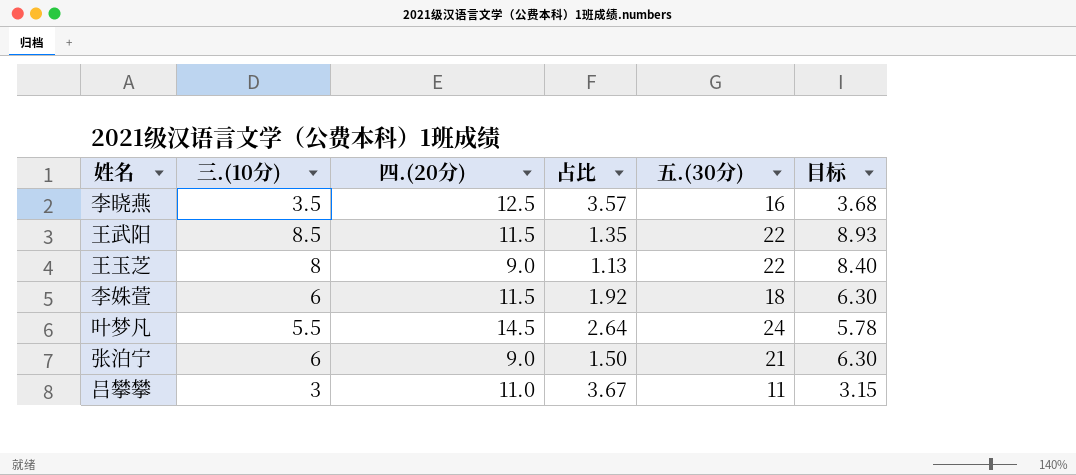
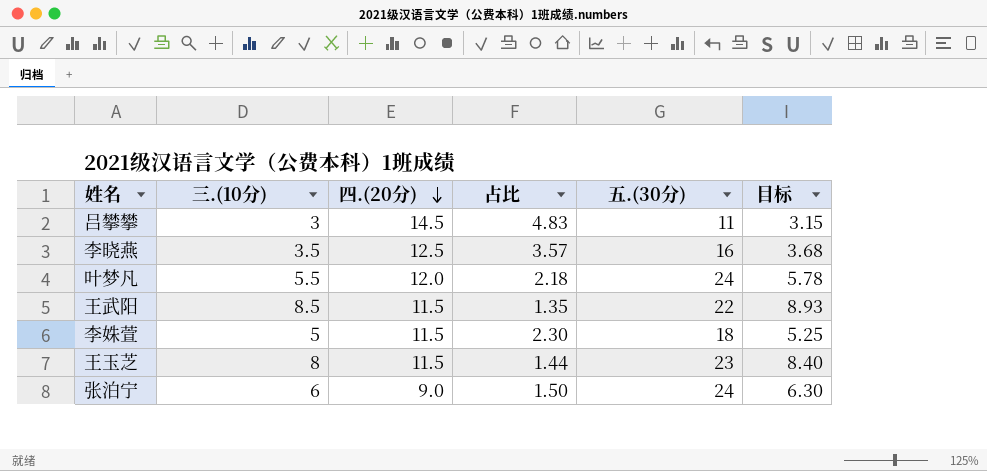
row order: none -> 四.(20分) descending
吕攀攀 | 四.(20分): 11.0 -> 14.5
吕攀攀 | 占比: 3.67 -> 4.83
叶梦凡 | 四.(20分): 14.5 -> 12.0
叶梦凡 | 占比: 2.64 -> 2.18
李姝萱 | 三.(10分): 6 -> 5
李姝萱 | 占比: 1.92 -> 2.30
李姝萱 | 目标: 6.30 -> 5.25
王玉芝 | 四.(20分): 9.0 -> 11.5
王玉芝 | 占比: 1.13 -> 1.44
王玉芝 | 五.(30分): 22 -> 23
张泊宁 | 五.(30分): 21 -> 24

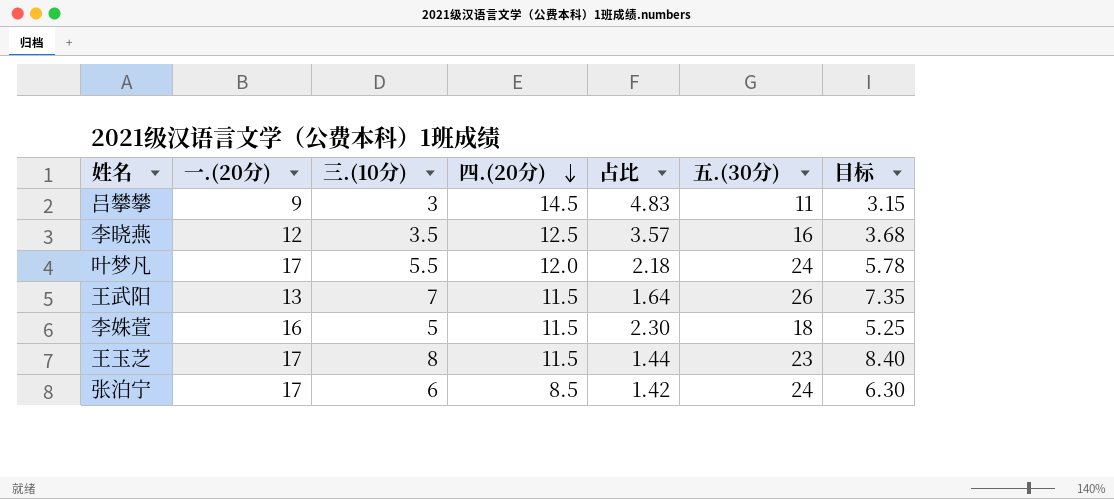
column 一.(20分) | position: none -> 2
王武阳 | 三.(10分): 8.5 -> 7
王武阳 | 占比: 1.35 -> 1.64
王武阳 | 五.(30分): 22 -> 26
王武阳 | 目标: 8.93 -> 7.35
张泊宁 | 四.(20分): 9.0 -> 8.5
张泊宁 | 占比: 1.50 -> 1.42

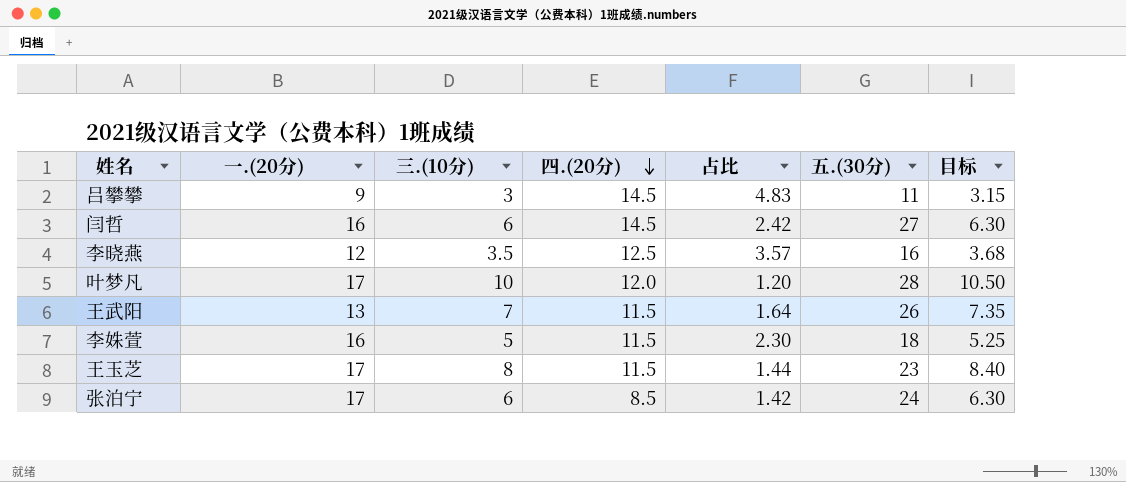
row 闫哲: none -> 16 | 6 | 14.5 | 2.42 | 27 | 6.30
叶梦凡 | 三.(10分): 5.5 -> 10
叶梦凡 | 占比: 2.18 -> 1.20
叶梦凡 | 五.(30分): 24 -> 28
叶梦凡 | 目标: 5.78 -> 10.50

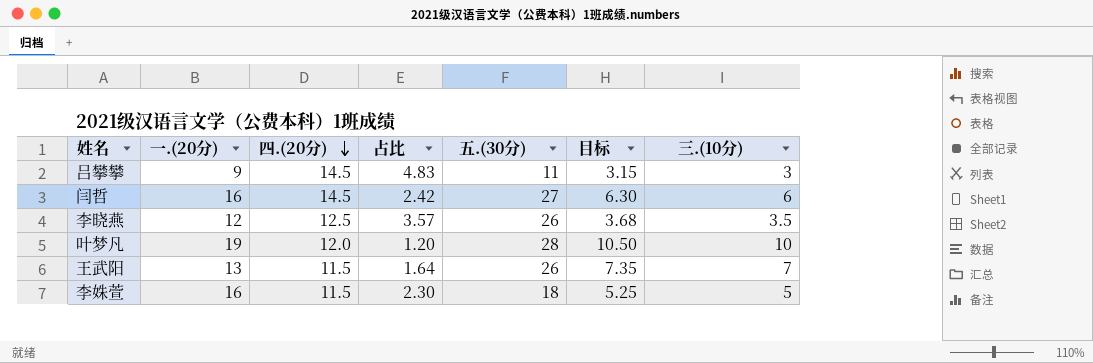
column 三.(10分) | position: 3 -> 7
row 王玉芝: 17 | 8 | 11.5 | 1.44 | 23 | 8.40 -> none
row 张泊宁: 17 | 6 | 8.5 | 1.42 | 24 | 6.30 -> none
李晓燕 | 五.(30分): 16 -> 26
叶梦凡 | 一.(20分): 17 -> 19

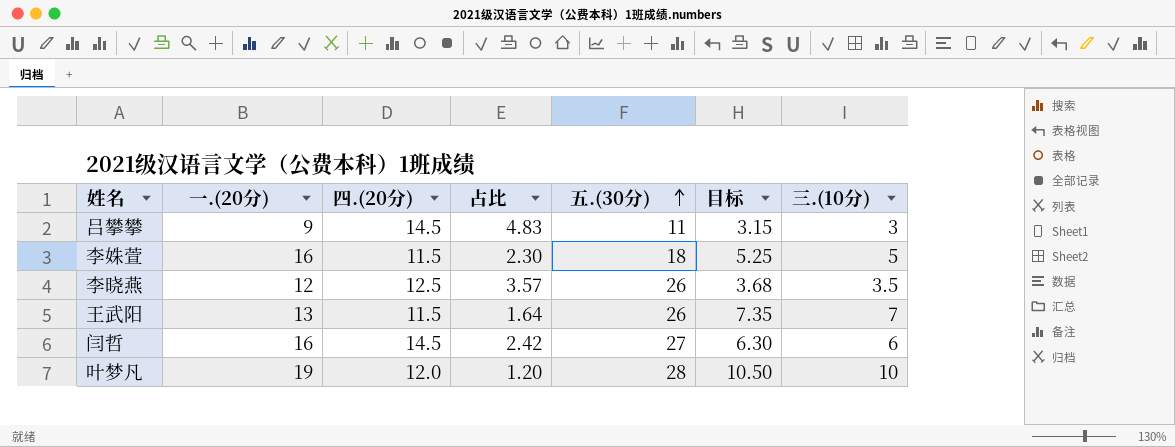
row order: 四.(20分) descending -> 五.(30分) ascending

